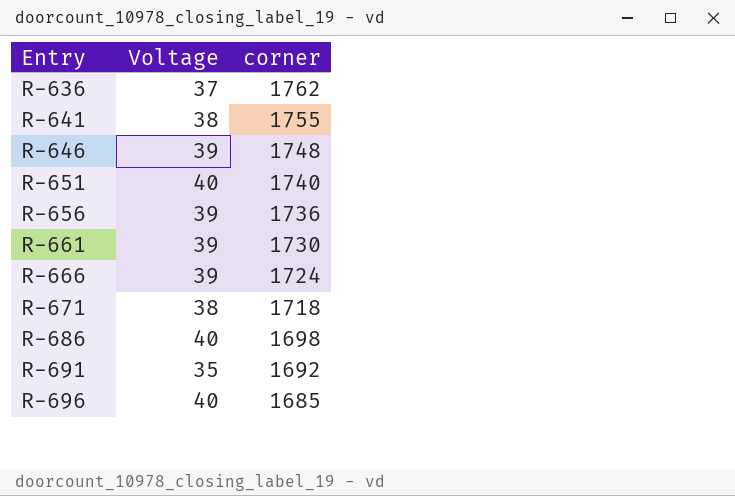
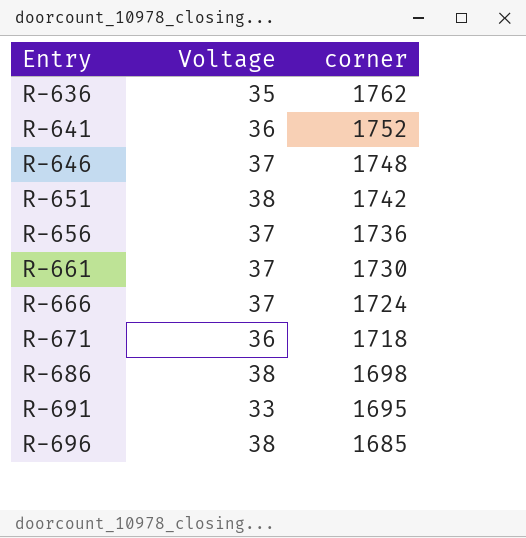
R-636 | Voltage: 37 -> 35
R-641 | Voltage: 38 -> 36
R-641 | corner: 1755 -> 1752
R-646 | Voltage: 39 -> 37
R-651 | Voltage: 40 -> 38
R-651 | corner: 1740 -> 1742
R-656 | Voltage: 39 -> 37
R-661 | Voltage: 39 -> 37
R-666 | Voltage: 39 -> 37
R-671 | Voltage: 38 -> 36
R-686 | Voltage: 40 -> 38
R-691 | Voltage: 35 -> 33
R-691 | corner: 1692 -> 1695
R-696 | Voltage: 40 -> 38

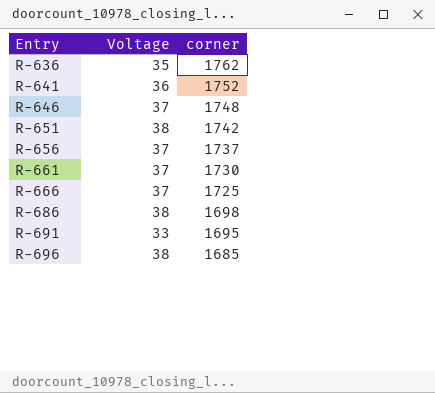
row R-671: 36 | 1718 -> none
R-656 | corner: 1736 -> 1737
R-666 | corner: 1724 -> 1725

